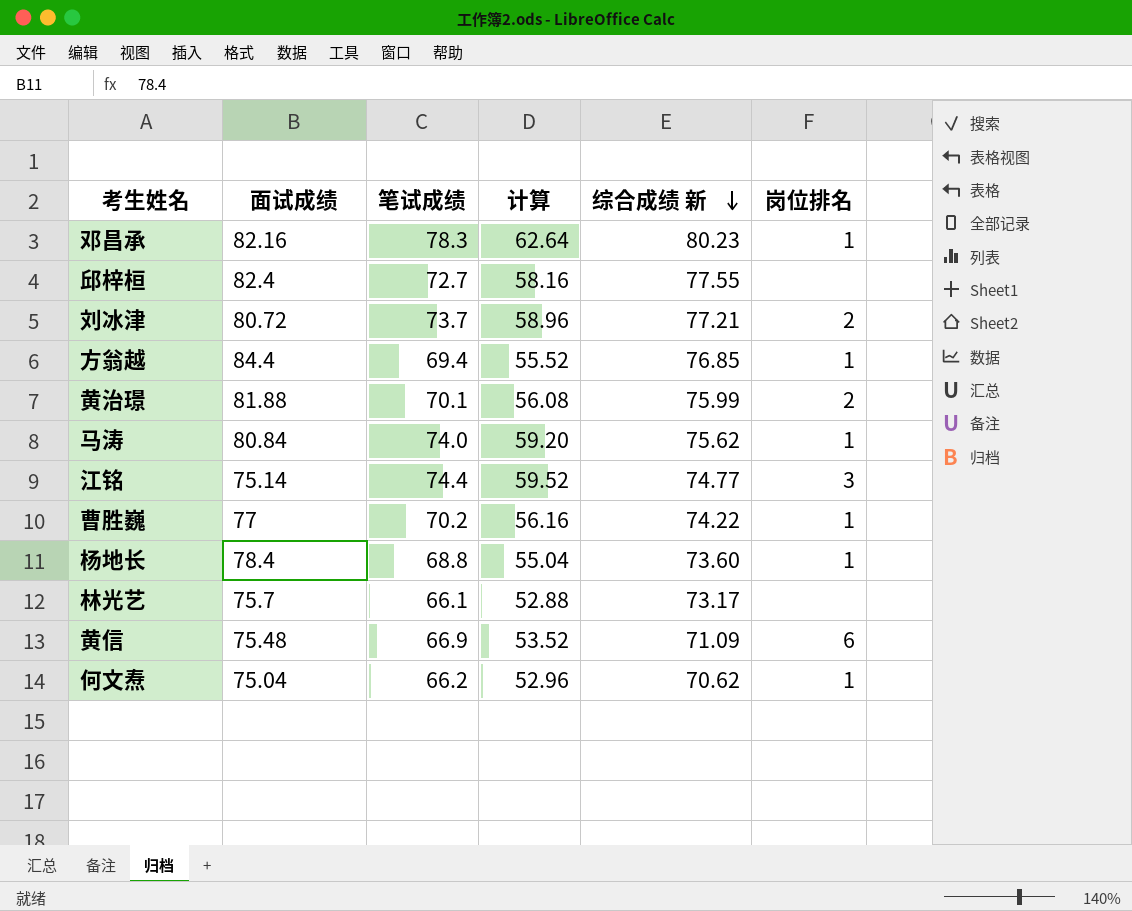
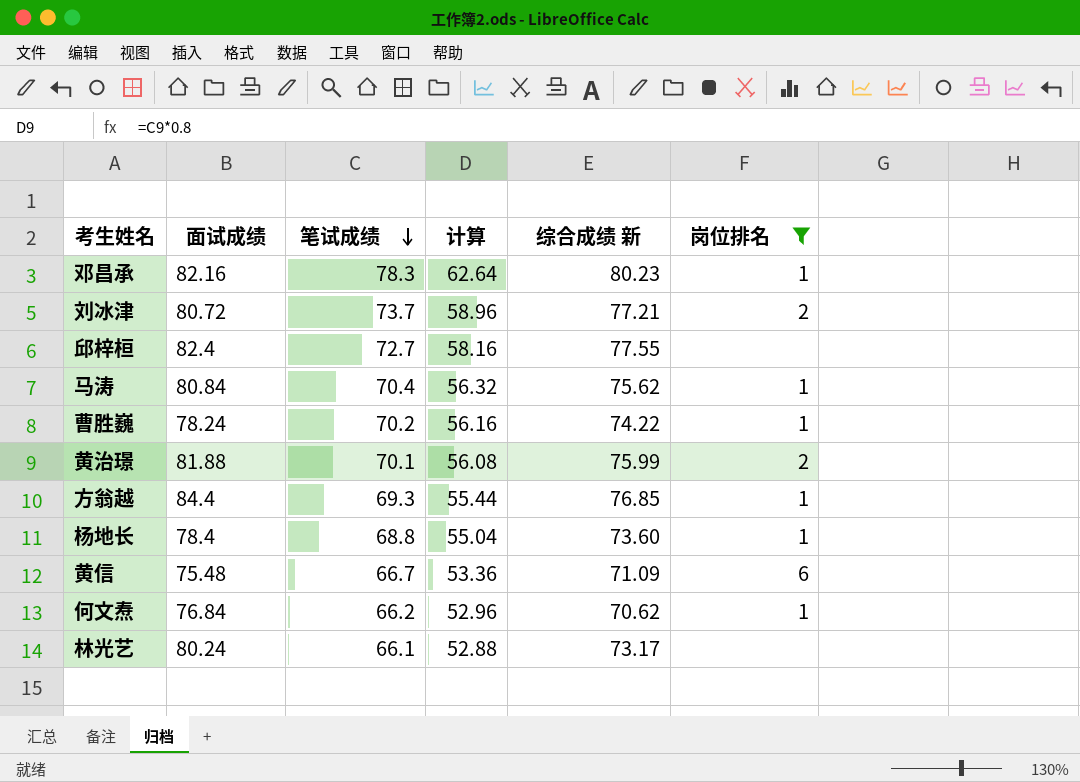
filter: none -> 岗位排名 != 3
row order: 综合成绩 新 descending -> 笔试成绩 descending
马涛 | 笔试成绩: 74.0 -> 70.4
马涛 | 计算: 59.20 -> 56.32
曹胜巍 | 面试成绩: 77 -> 78.24
方翁越 | 笔试成绩: 69.4 -> 69.3
方翁越 | 计算: 55.52 -> 55.44
黄信 | 笔试成绩: 66.9 -> 66.7
黄信 | 计算: 53.52 -> 53.36
何文焘 | 面试成绩: 75.04 -> 76.84
林光艺 | 面试成绩: 75.7 -> 80.24

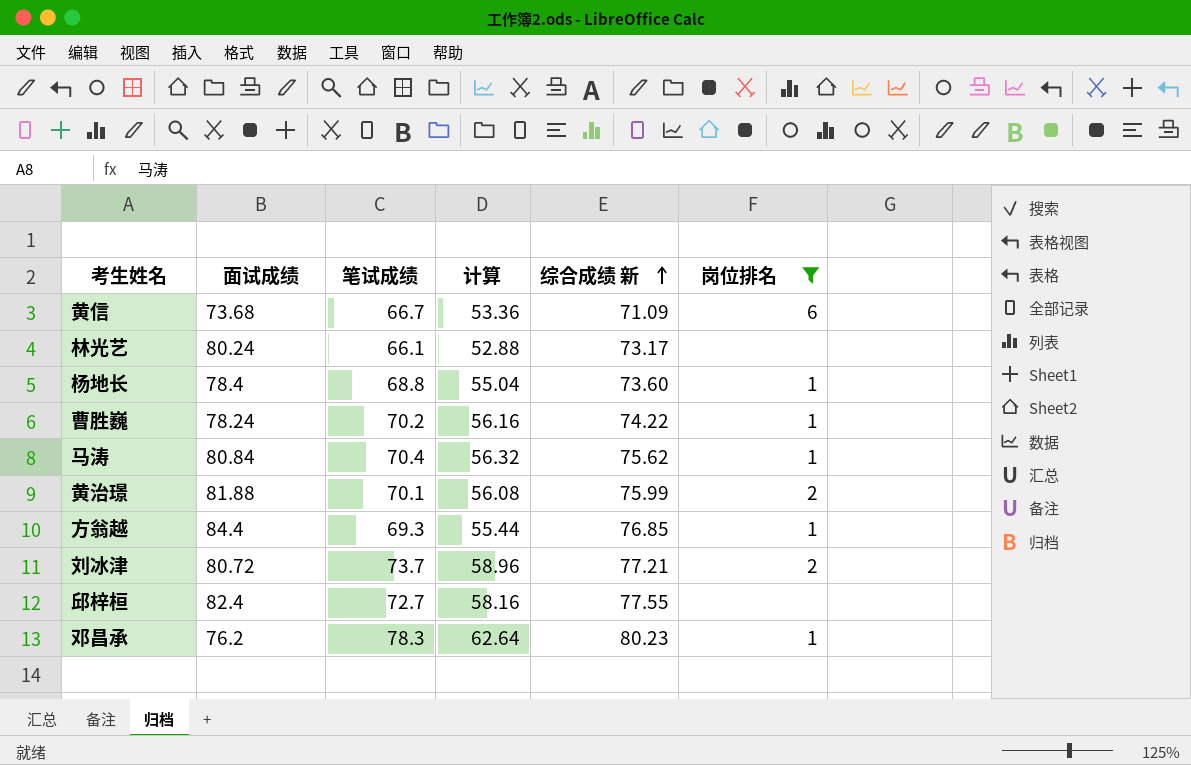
row order: 笔试成绩 descending -> 综合成绩 新 ascending
row 何文焘: 76.84 | 66.2 | 52.96 | 70.62 | 1 -> none
黄信 | 面试成绩: 75.48 -> 73.68
邓昌承 | 面试成绩: 82.16 -> 76.2

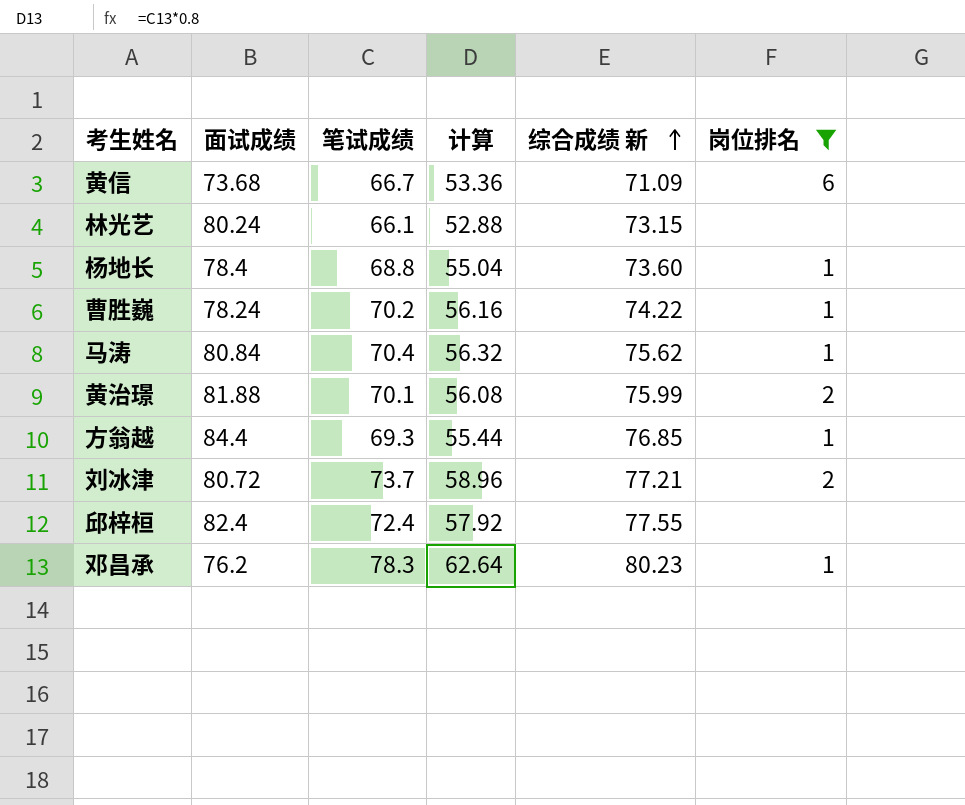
林光艺 | 综合成绩 新: 73.17 -> 73.15
邱梓桓 | 笔试成绩: 72.7 -> 72.4
邱梓桓 | 计算: 58.16 -> 57.92

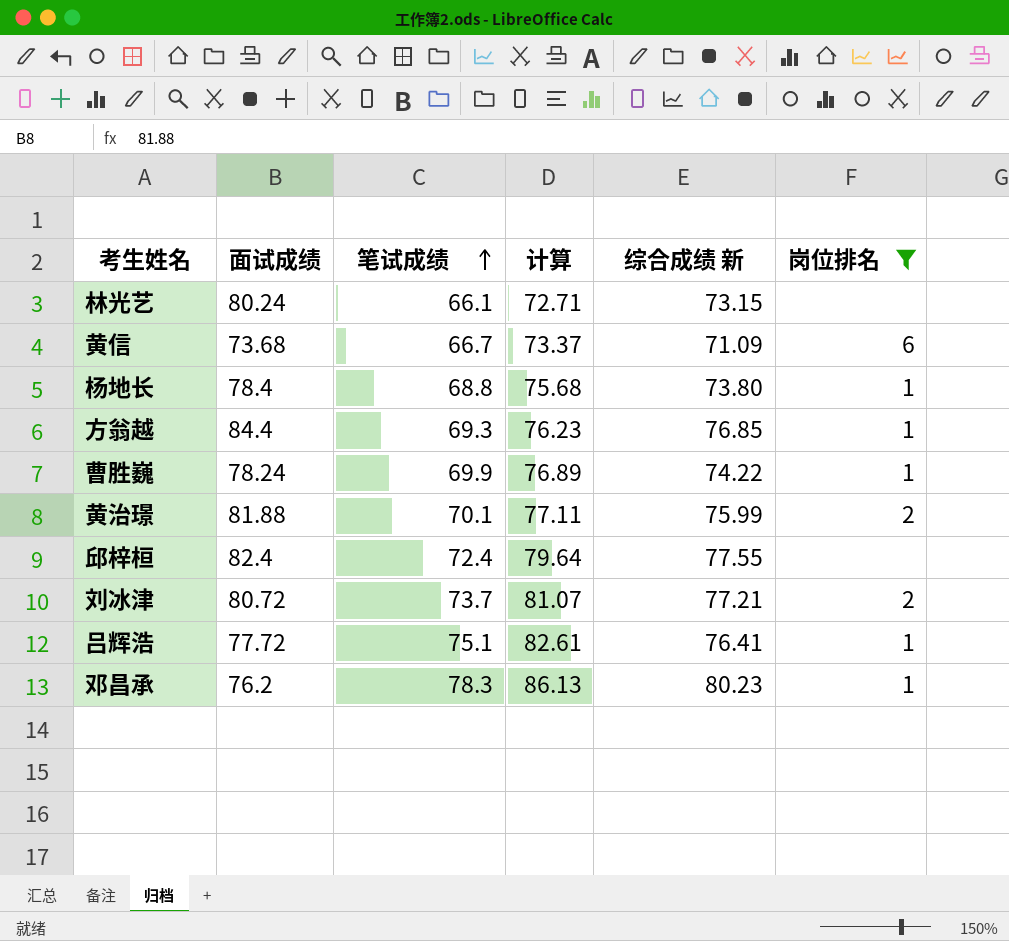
row order: 综合成绩 新 ascending -> 笔试成绩 ascending
column 计算 | formula: [笔试成绩] * 0.8 -> [笔试成绩] * 1.1
row 马涛: 80.84 | 70.4 | 56.32 | 75.62 | 1 -> none
杨地长 | 综合成绩 新: 73.60 -> 73.80
曹胜巍 | 笔试成绩: 70.2 -> 69.9
row 吕辉浩: none -> 77.72 | 75.1 | 82.61 | 76.41 | 1

